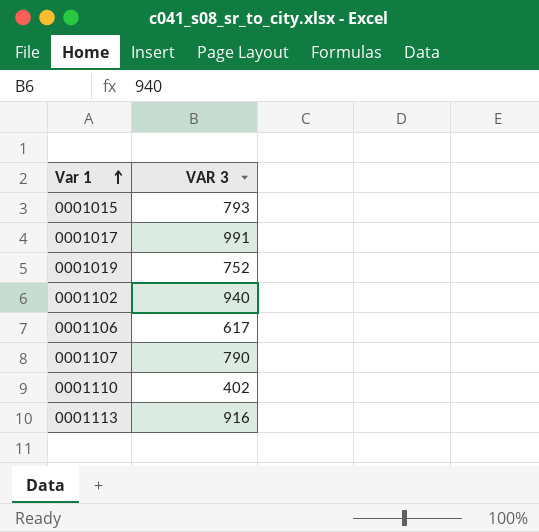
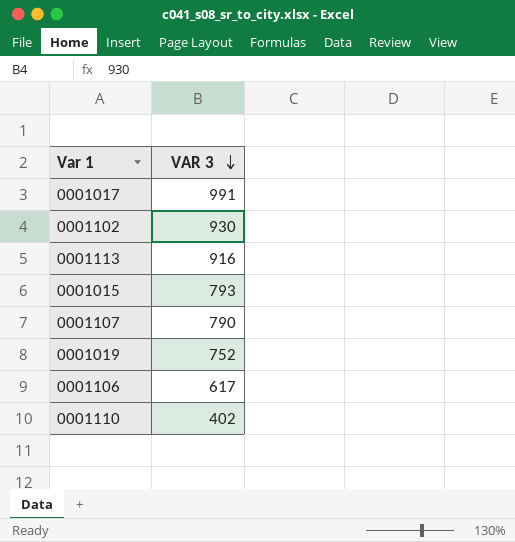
row order: Var 1 ascending -> VAR 3 descending
0001102 | VAR 3: 940 -> 930

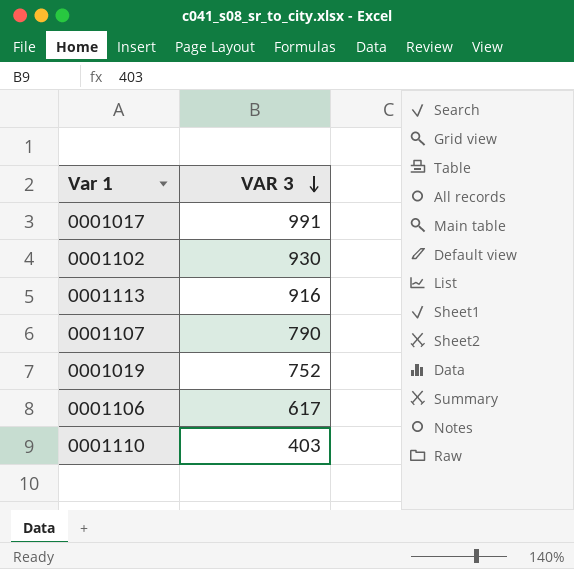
row 0001015: 793 -> none
0001110 | VAR 3: 402 -> 403

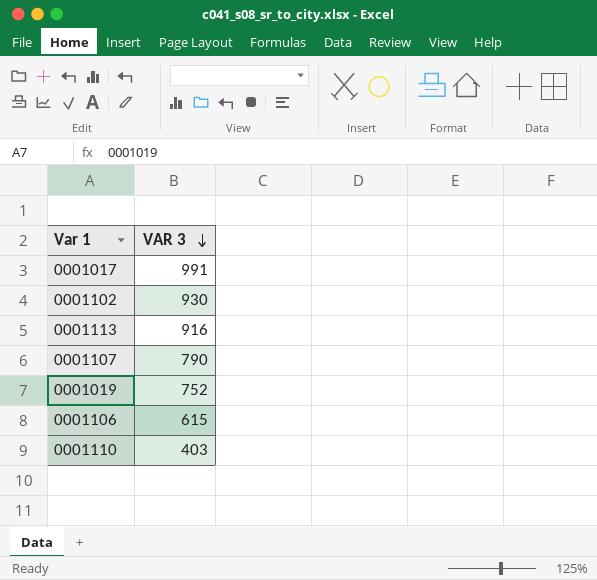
0001106 | VAR 3: 617 -> 615

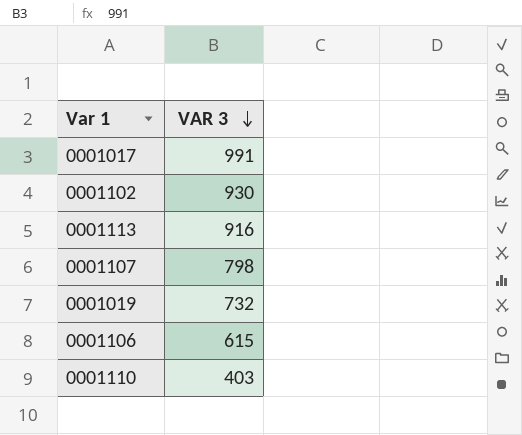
0001107 | VAR 3: 790 -> 798
0001019 | VAR 3: 752 -> 732

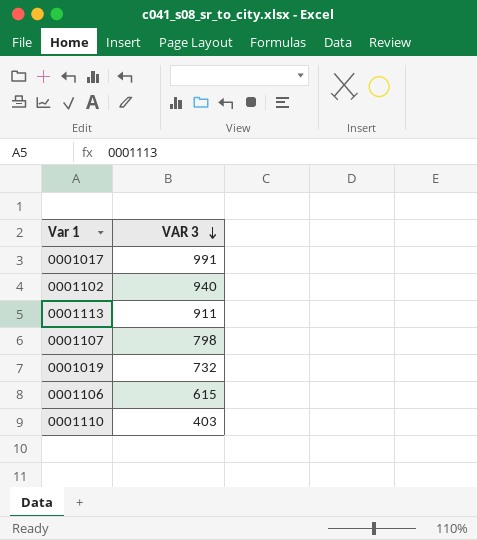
0001102 | VAR 3: 930 -> 940
0001113 | VAR 3: 916 -> 911

